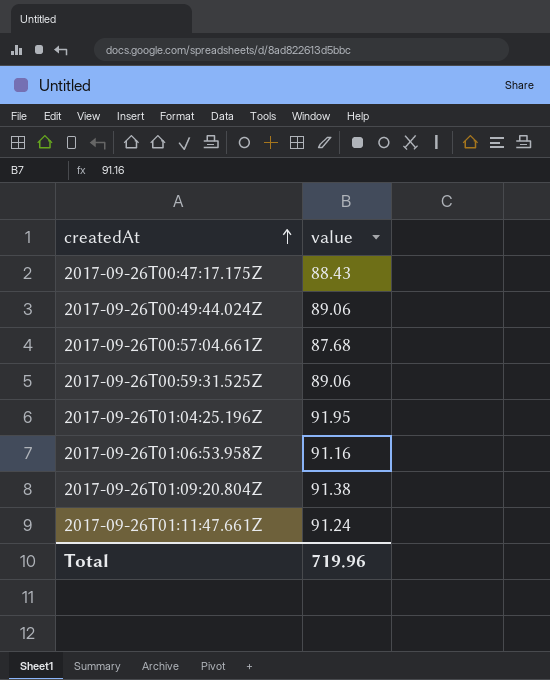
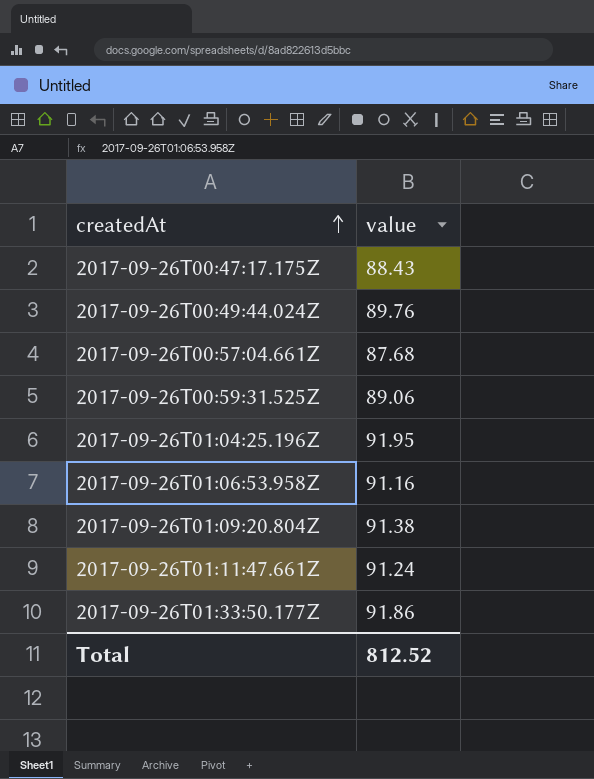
2017-09-26T00:49:44.024Z | value: 89.06 -> 89.76
row 2017-09-26T01:33:50.177Z: none -> 91.86
Total | value: 719.96 -> 812.52

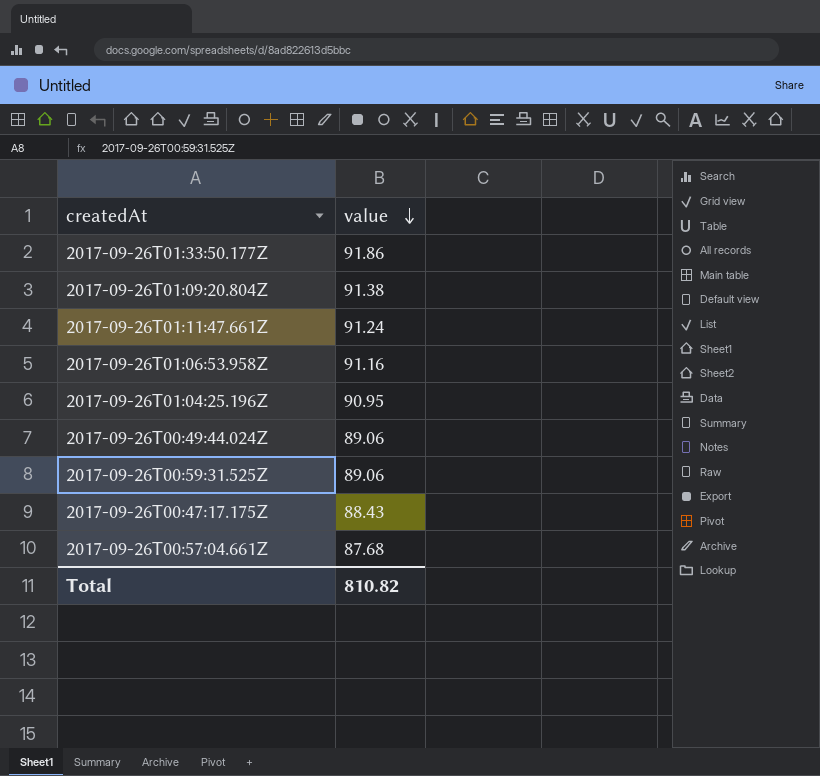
row order: createdAt ascending -> value descending
2017-09-26T01:04:25.196Z | value: 91.95 -> 90.95
2017-09-26T00:49:44.024Z | value: 89.76 -> 89.06
Total | value: 812.52 -> 810.82

